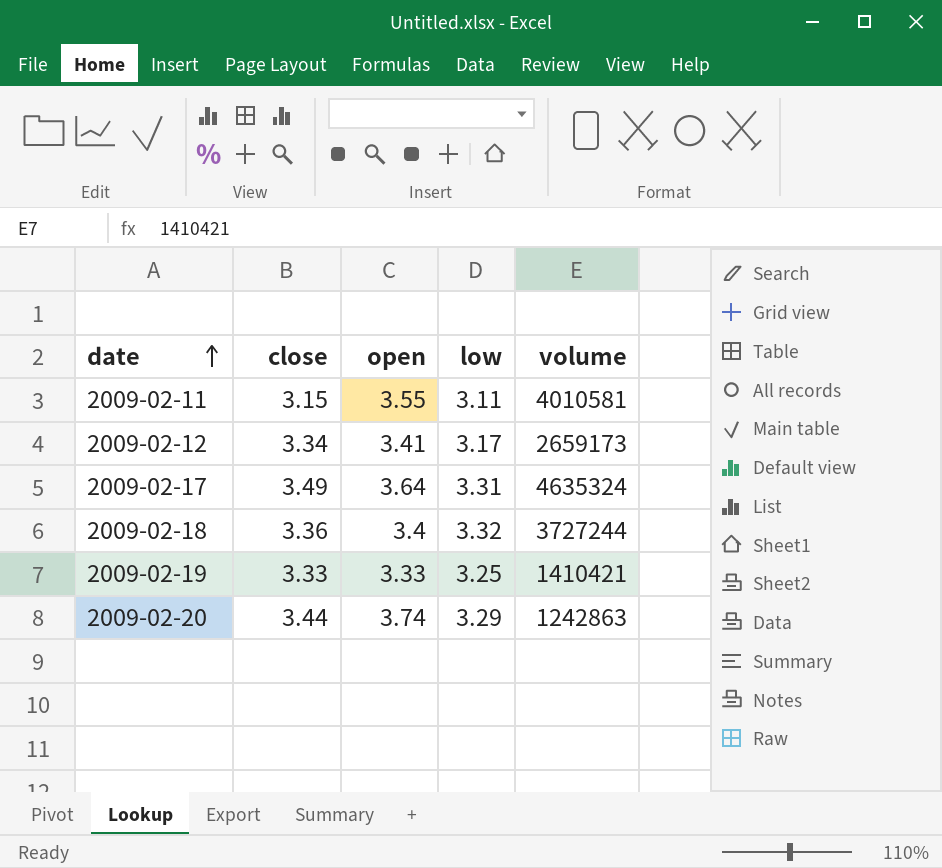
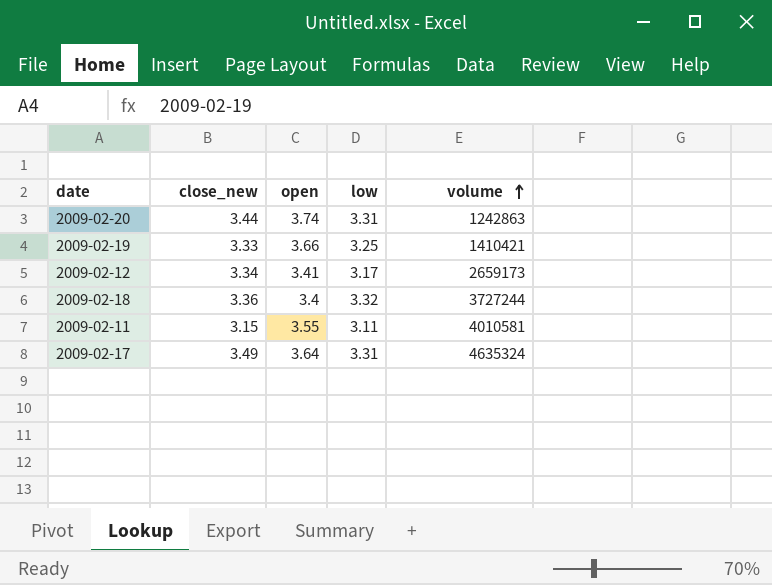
row order: date ascending -> volume ascending
column name: close -> close_new
2009-02-20 | low: 3.29 -> 3.31
2009-02-19 | open: 3.33 -> 3.66

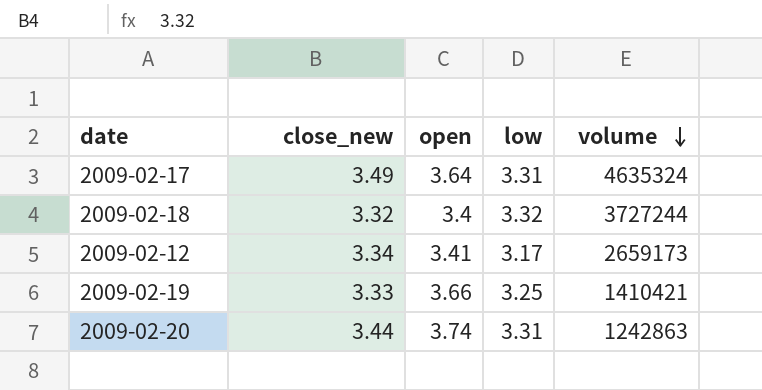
row order: volume ascending -> volume descending
row 2009-02-11: 3.15 | 3.55 | 3.11 | 4010581 -> none
2009-02-18 | close_new: 3.36 -> 3.32

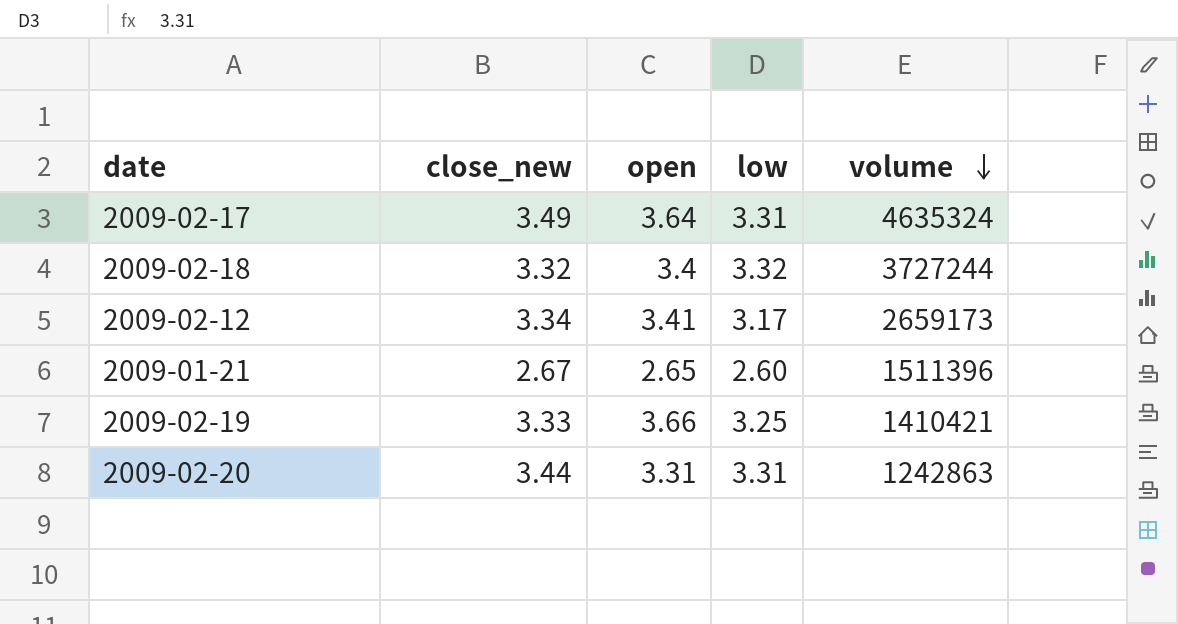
row 2009-01-21: none -> 2.67 | 2.65 | 2.60 | 1511396
2009-02-20 | open: 3.74 -> 3.31

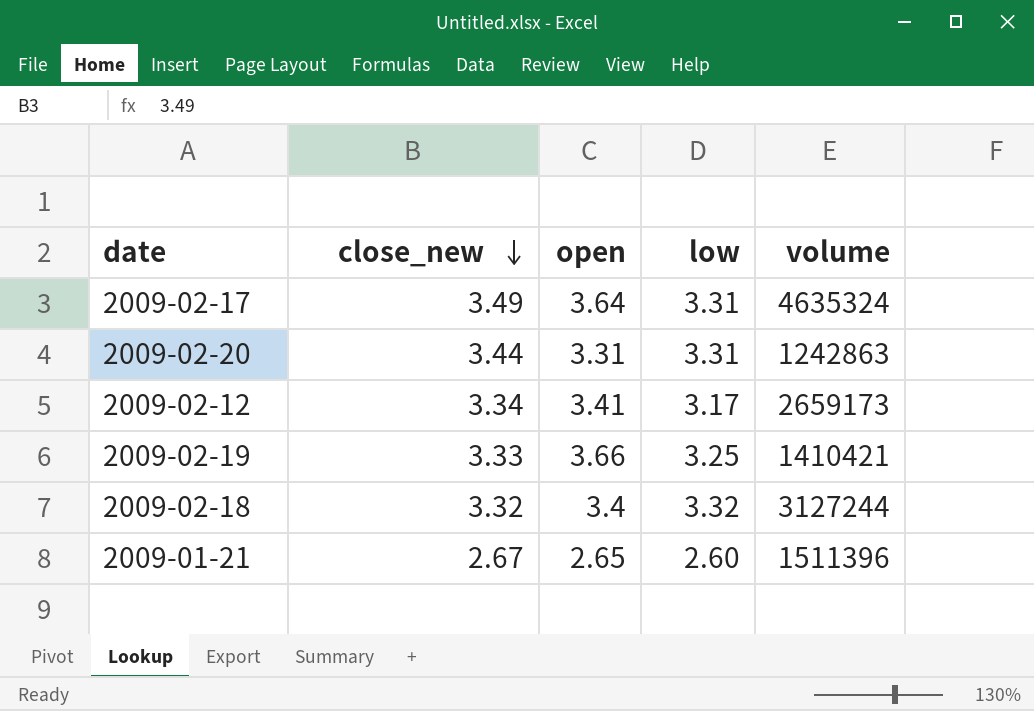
row order: volume descending -> close_new descending
2009-02-18 | volume: 3727244 -> 3127244

